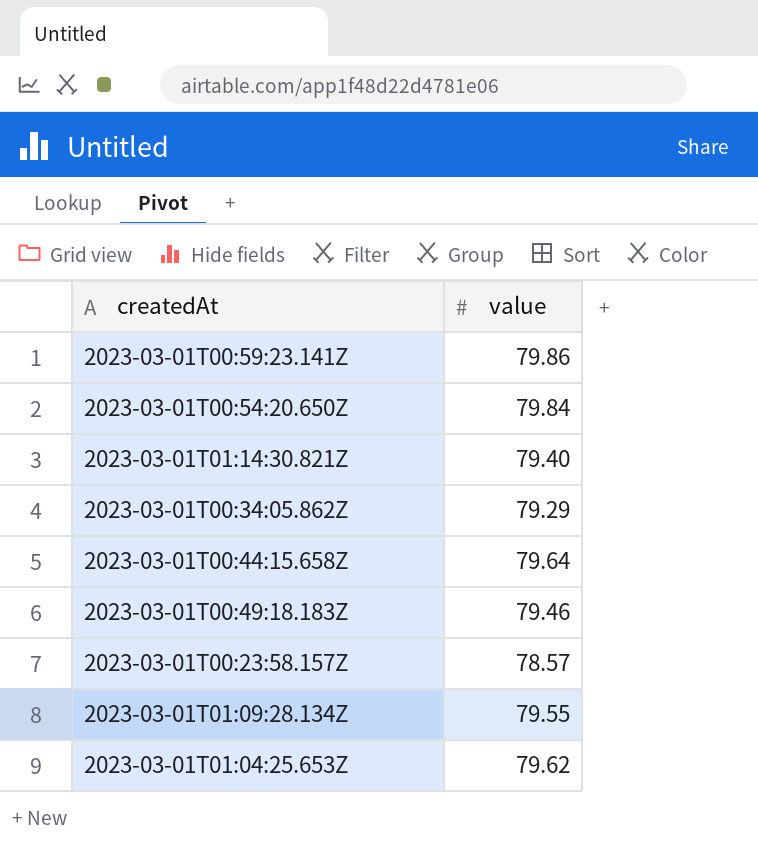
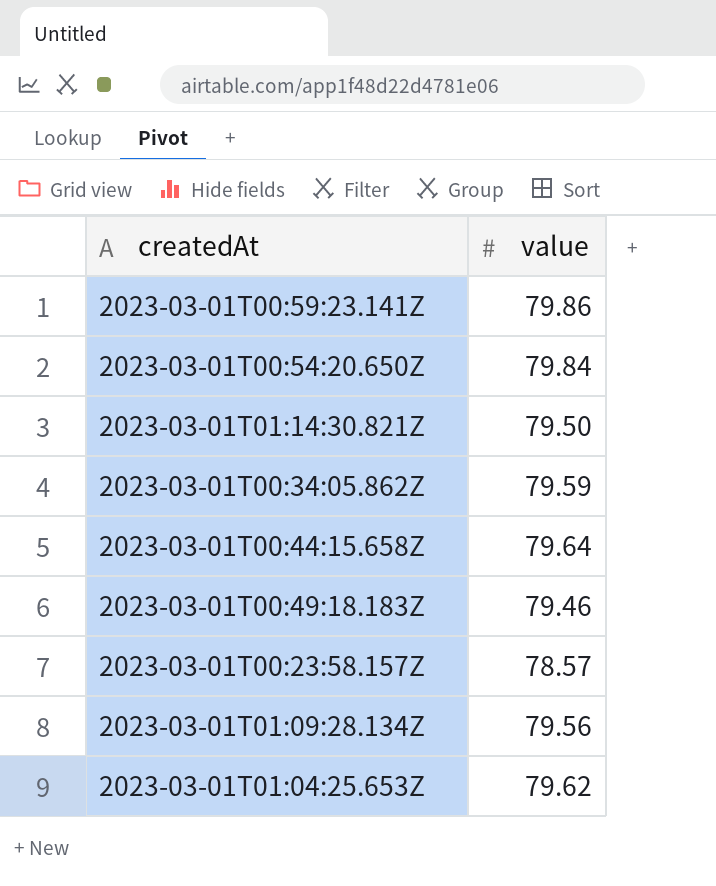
2023-03-01T01:14:30.821Z | value: 79.40 -> 79.50
2023-03-01T00:34:05.862Z | value: 79.29 -> 79.59
2023-03-01T01:09:28.134Z | value: 79.55 -> 79.56

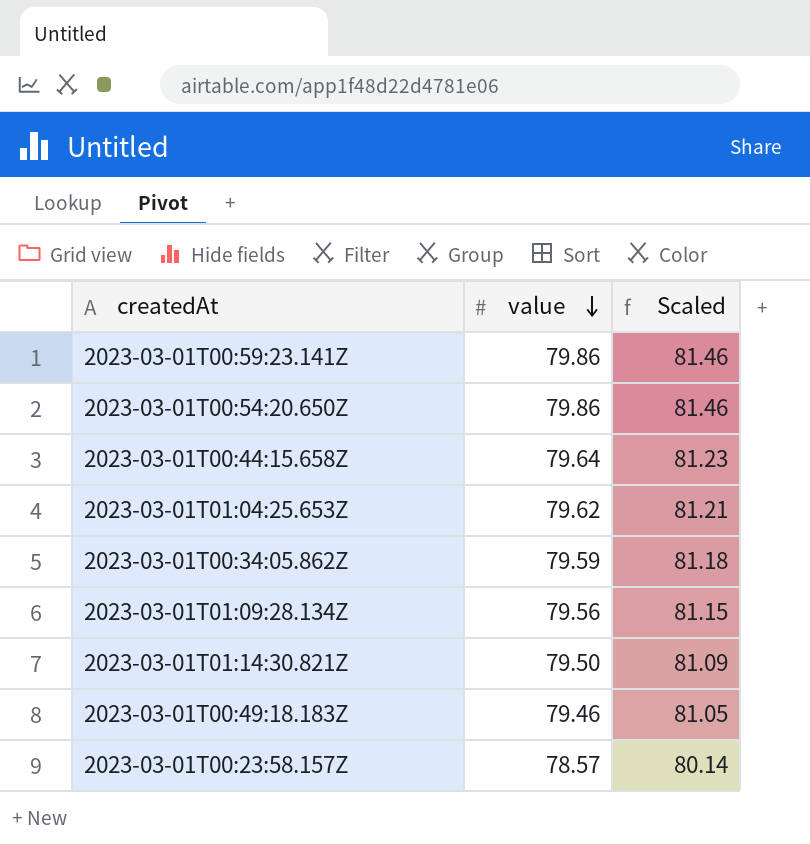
row order: none -> value descending
column Scaled | formula: none -> [value] * 1.02
2023-03-01T00:54:20.650Z | value: 79.84 -> 79.86

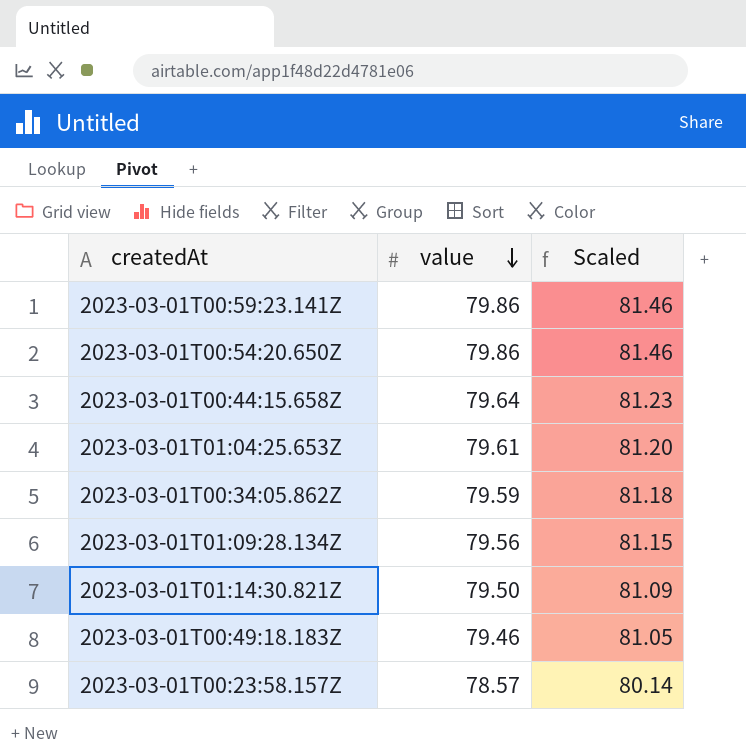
2023-03-01T01:04:25.653Z | value: 79.62 -> 79.61
2023-03-01T01:04:25.653Z | Scaled: 81.21 -> 81.20

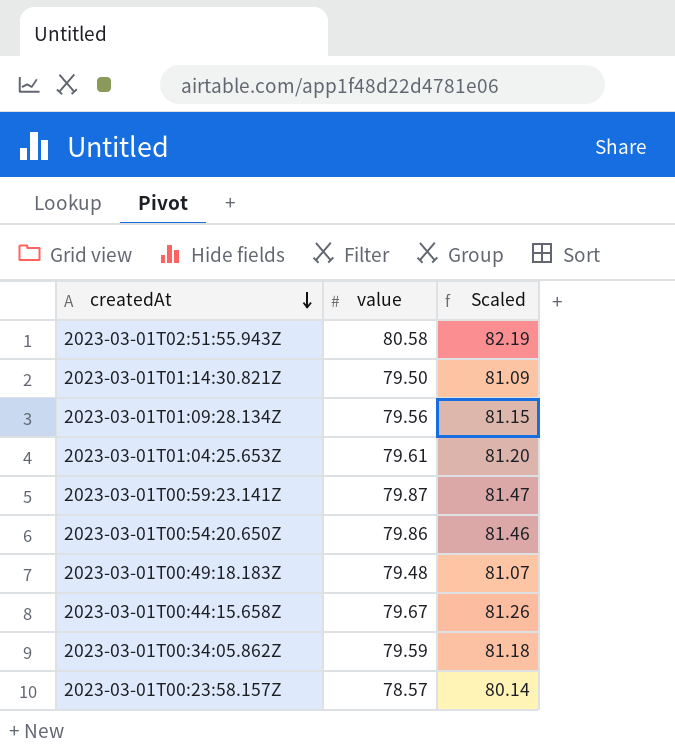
row order: value descending -> createdAt descending
row 2023-03-01T02:51:55.943Z: none -> 80.58 | 82.19
2023-03-01T00:59:23.141Z | value: 79.86 -> 79.87
2023-03-01T00:59:23.141Z | Scaled: 81.46 -> 81.47
2023-03-01T00:49:18.183Z | value: 79.46 -> 79.48
2023-03-01T00:49:18.183Z | Scaled: 81.05 -> 81.07
2023-03-01T00:44:15.658Z | value: 79.64 -> 79.67
2023-03-01T00:44:15.658Z | Scaled: 81.23 -> 81.26

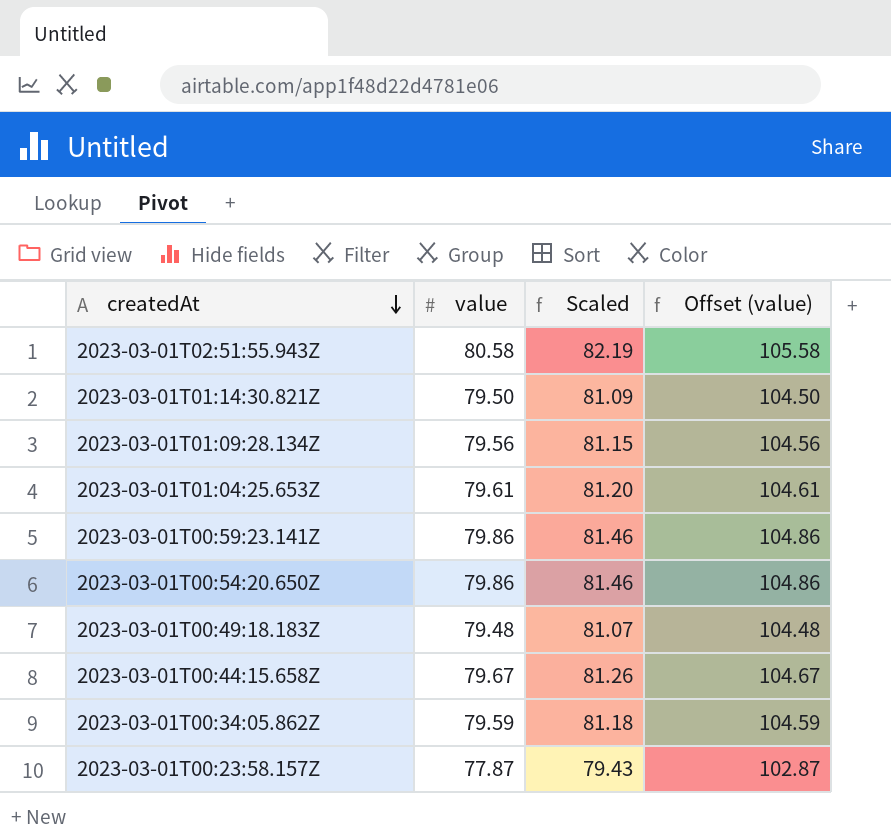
column Offset (value) | formula: none -> [value] + 25
2023-03-01T00:59:23.141Z | value: 79.87 -> 79.86
2023-03-01T00:59:23.141Z | Scaled: 81.47 -> 81.46
2023-03-01T00:23:58.157Z | value: 78.57 -> 77.87
2023-03-01T00:23:58.157Z | Scaled: 80.14 -> 79.43

